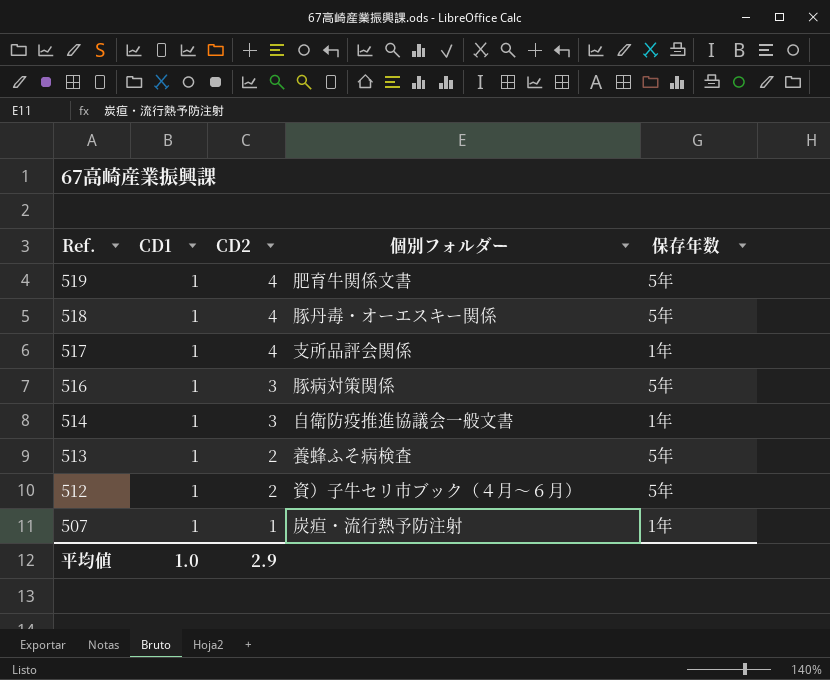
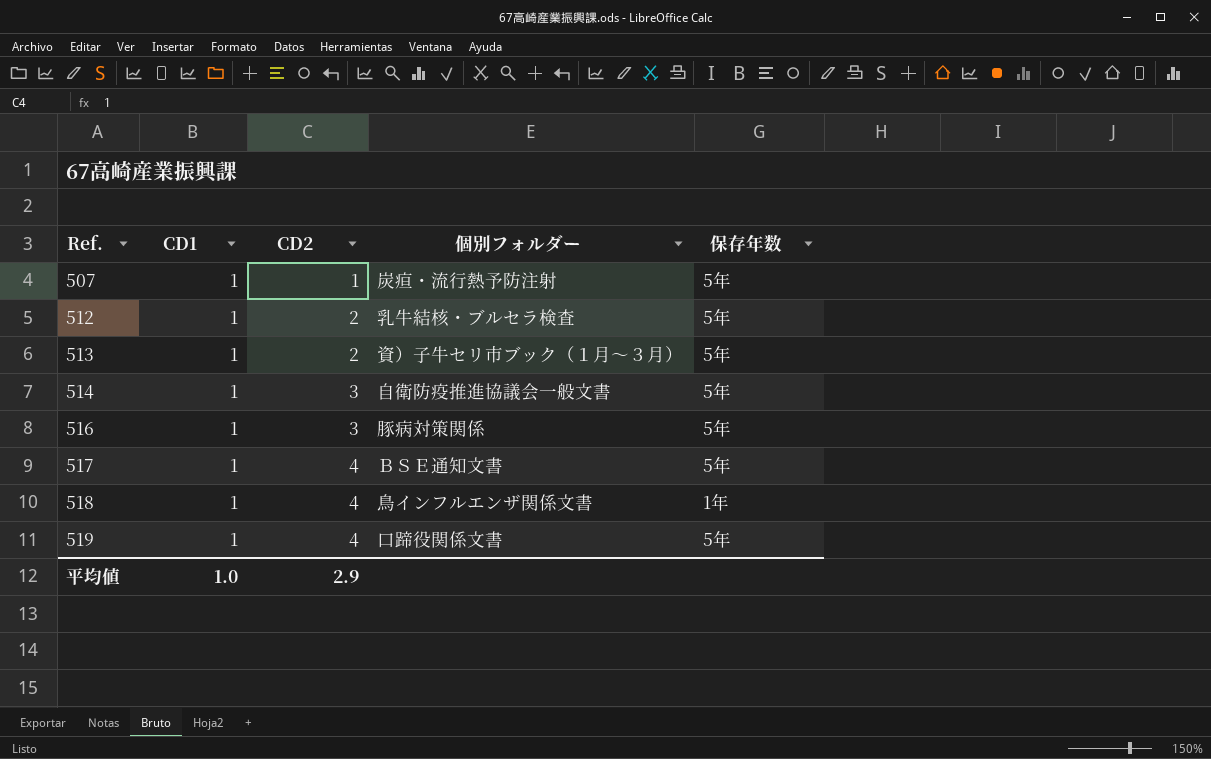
row order: Ref. descending -> Ref. ascending
507 | 保存年数: 1年 -> 5年
512 | 個別フォルダー: 資）子牛セリ市ブック（４月～６月） -> 乳牛結核・ブルセラ検査
513 | 個別フォルダー: 養蜂ふそ病検査 -> 資）子牛セリ市ブック（１月～３月）
514 | 保存年数: 1年 -> 5年
517 | 個別フォルダー: 支所品評会関係 -> ＢＳＥ通知文書
517 | 保存年数: 1年 -> 5年
518 | 個別フォルダー: 豚丹毒・オーエスキー関係 -> 鳥インフルエンザ関係文書
518 | 保存年数: 5年 -> 1年
519 | 個別フォルダー: 肥育牛関係文書 -> 口蹄役関係文書

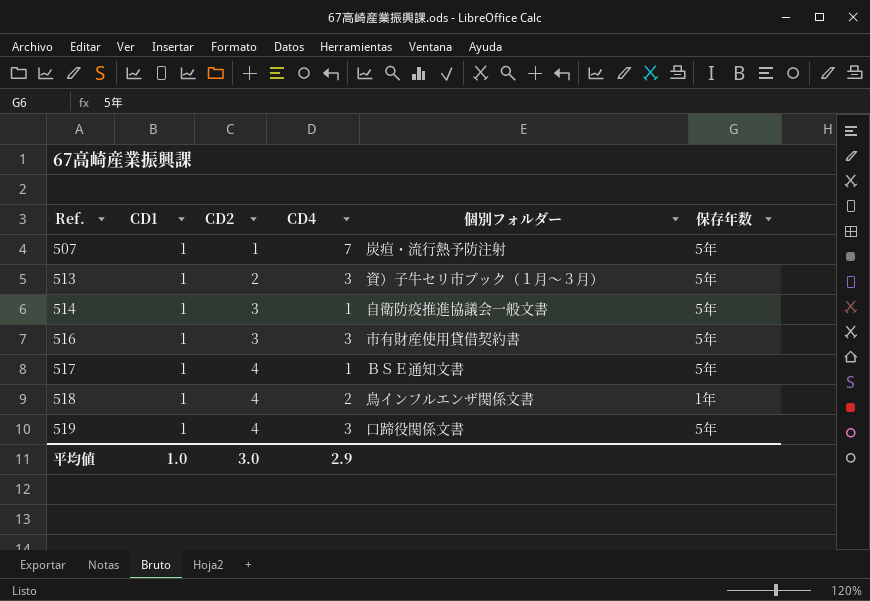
column CD4 | position: none -> 4
row 512: 1 | 2 | 乳牛結核・ブルセラ検査 | 5年 -> none
516 | 個別フォルダー: 豚病対策関係 -> 市有財産使用貸借契約書
平均値 | CD2: 2.9 -> 3.0

